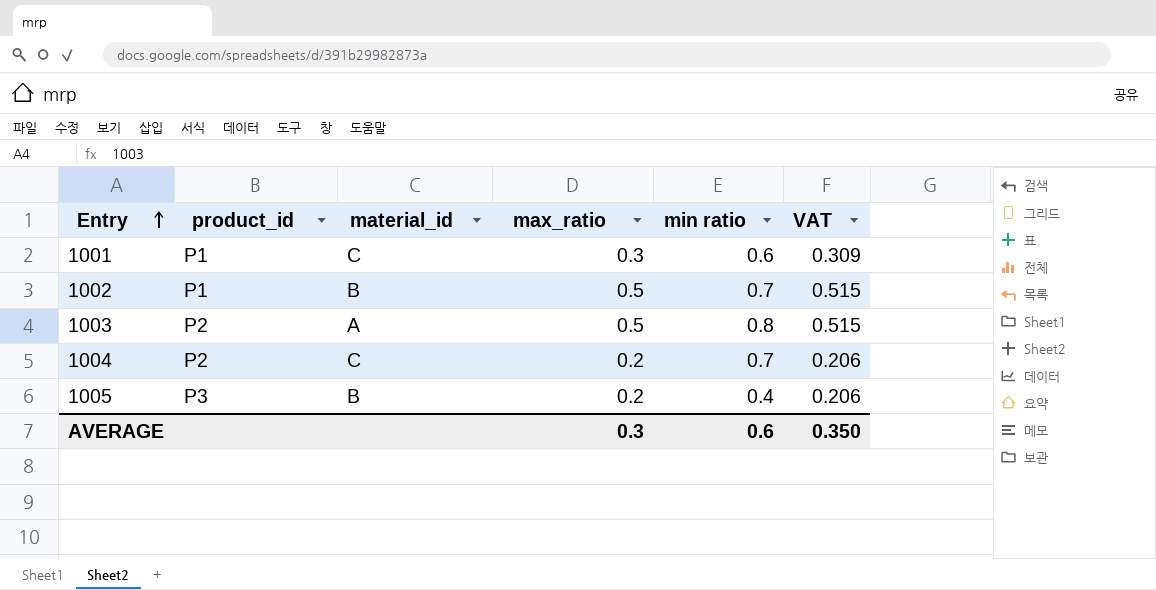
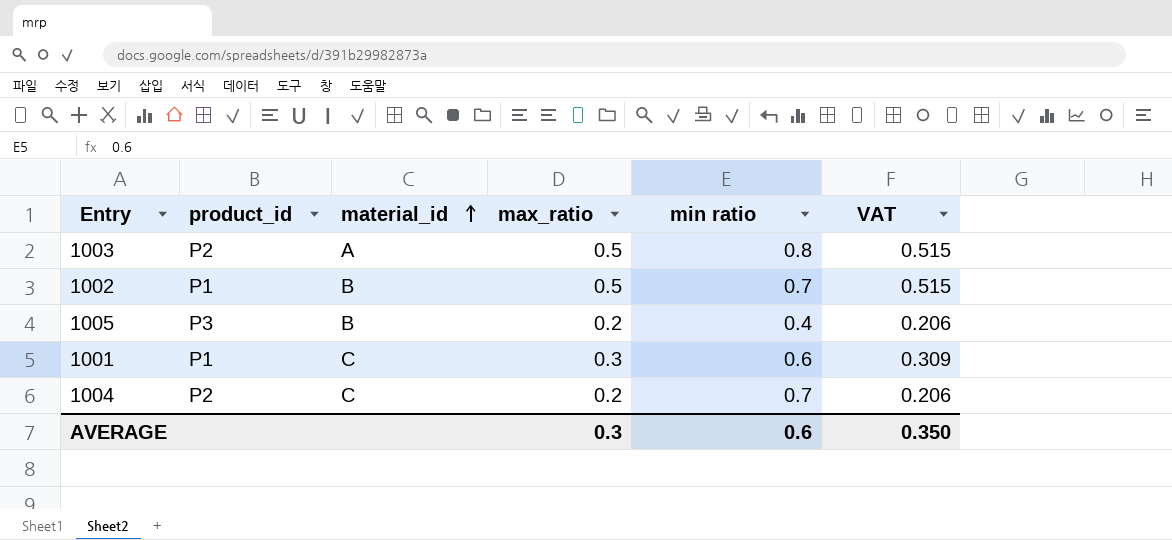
row order: Entry ascending -> material_id ascending

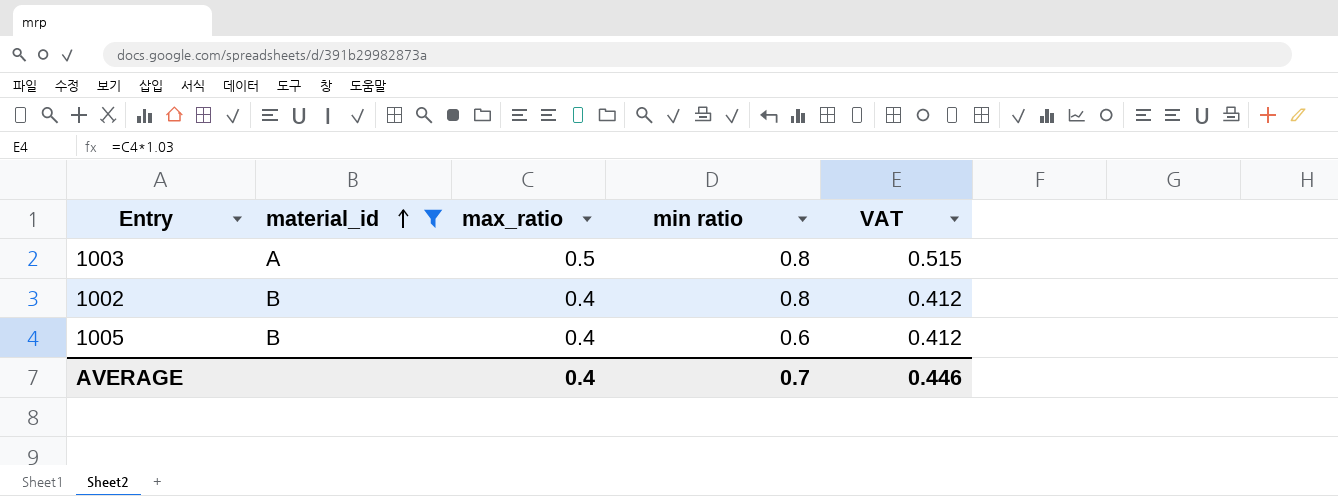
filter: none -> material_id != C
column product_id | position: 2 -> none
1002 | max_ratio: 0.5 -> 0.4
1002 | min ratio: 0.7 -> 0.8
1002 | VAT: 0.515 -> 0.412
1005 | max_ratio: 0.2 -> 0.4
1005 | min ratio: 0.4 -> 0.6
1005 | VAT: 0.206 -> 0.412
AVERAGE | max_ratio: 0.3 -> 0.4
AVERAGE | min ratio: 0.6 -> 0.7
AVERAGE | VAT: 0.350 -> 0.446

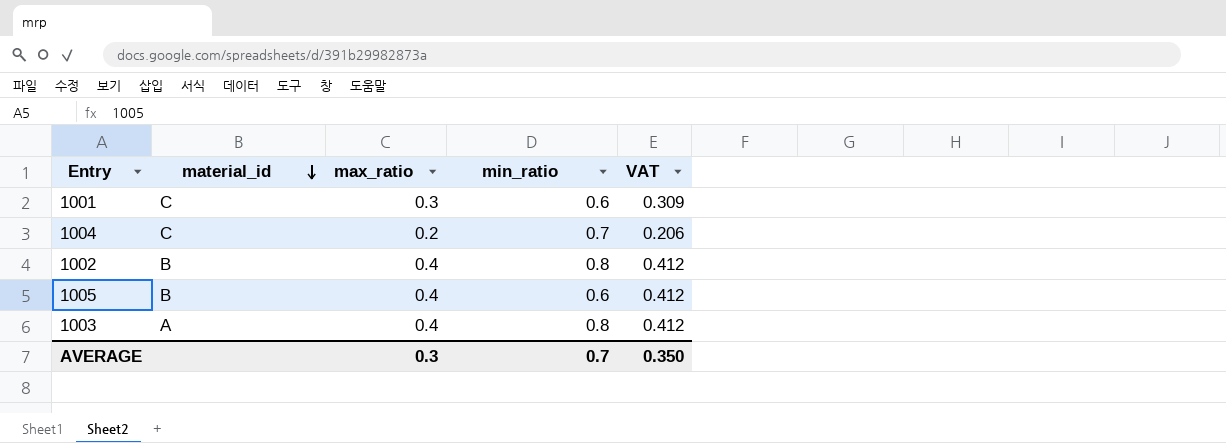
filter: material_id != C -> none
row order: material_id ascending -> material_id descending
column name: min ratio -> min_ratio
1003 | max_ratio: 0.5 -> 0.4
1003 | VAT: 0.515 -> 0.412
AVERAGE | max_ratio: 0.4 -> 0.3
AVERAGE | VAT: 0.446 -> 0.350

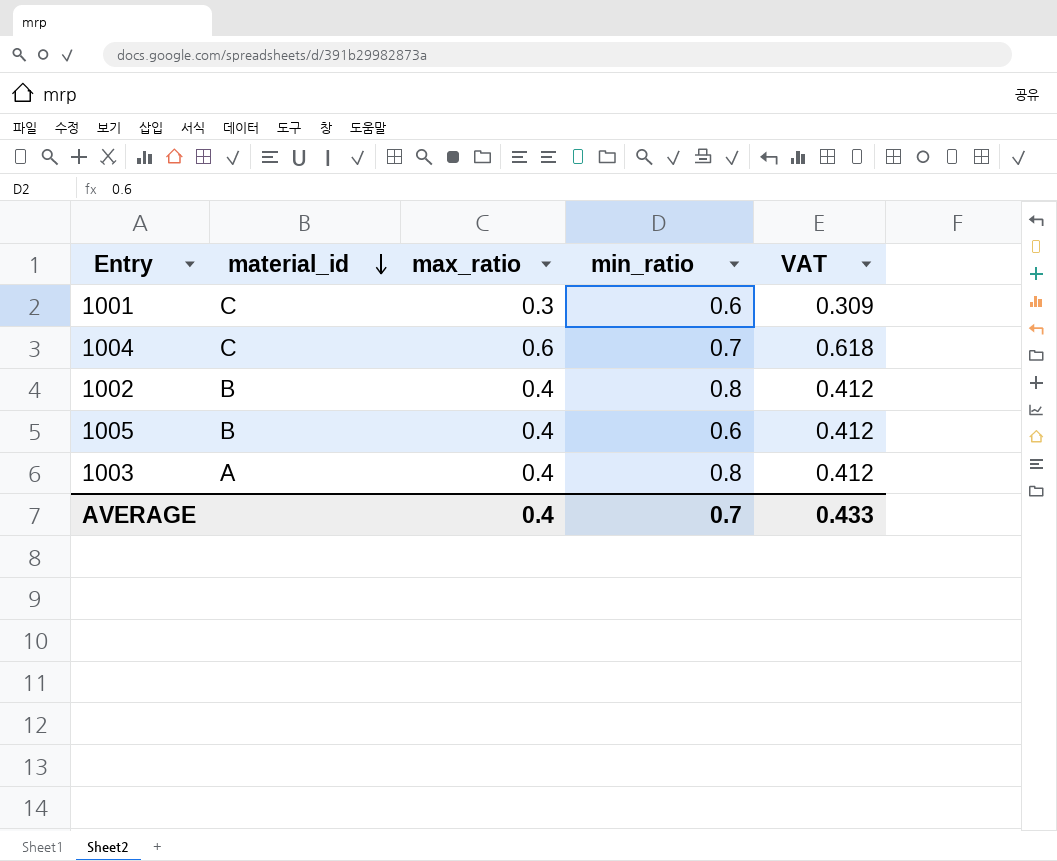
1004 | max_ratio: 0.2 -> 0.6
1004 | VAT: 0.206 -> 0.618
AVERAGE | max_ratio: 0.3 -> 0.4
AVERAGE | VAT: 0.350 -> 0.433

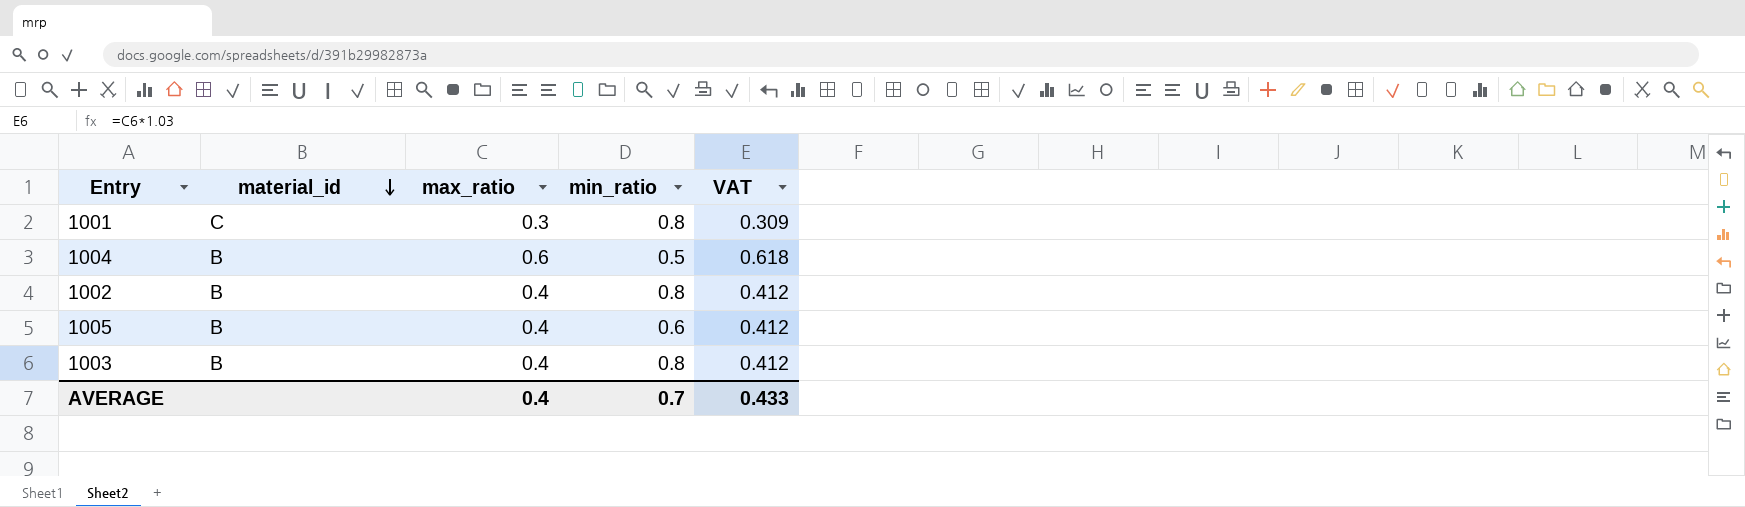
1001 | min_ratio: 0.6 -> 0.8
1004 | material_id: C -> B
1004 | min_ratio: 0.7 -> 0.5
1003 | material_id: A -> B

